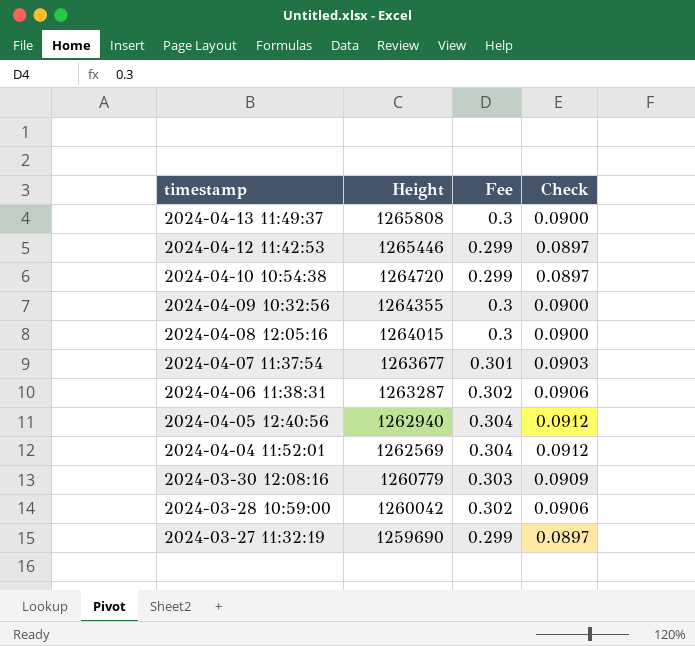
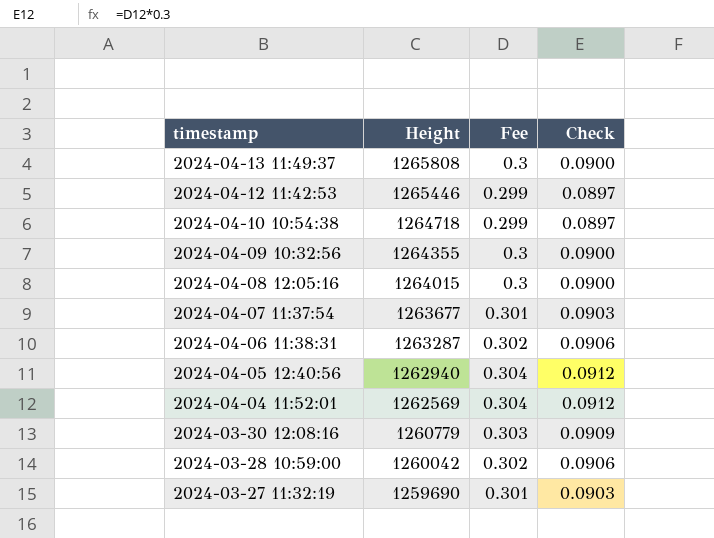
2024-04-10 10:54:38 | Height: 1264720 -> 1264718
2024-03-27 11:32:19 | Fee: 0.299 -> 0.301
2024-03-27 11:32:19 | Check: 0.0897 -> 0.0903

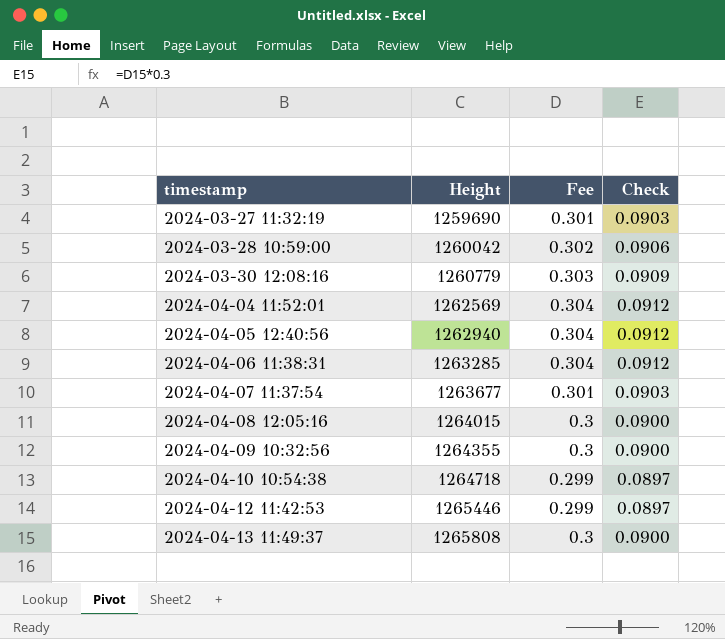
row order: timestamp descending -> timestamp ascending
2024-04-06 11:38:31 | Height: 1263287 -> 1263285
2024-04-06 11:38:31 | Fee: 0.302 -> 0.304
2024-04-06 11:38:31 | Check: 0.0906 -> 0.0912

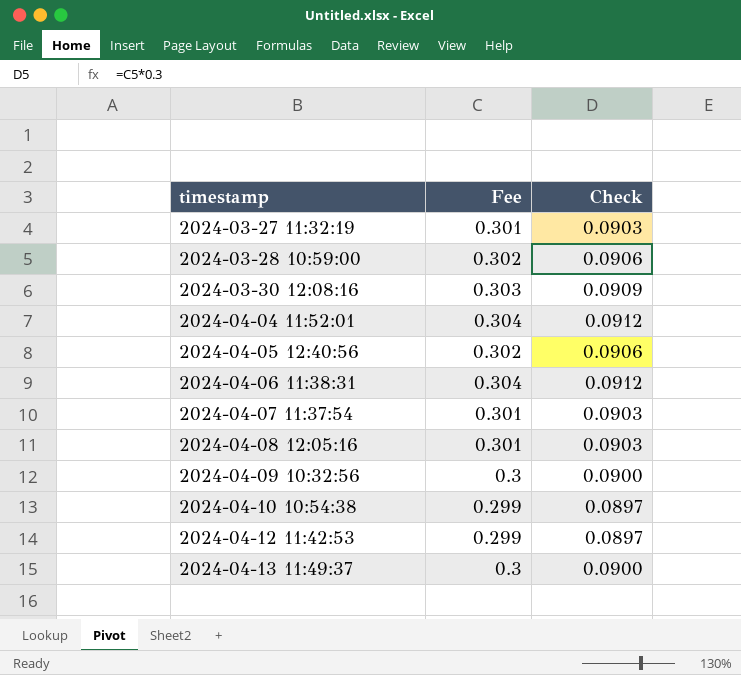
column Height | position: 2 -> none
2024-04-05 12:40:56 | Fee: 0.304 -> 0.302
2024-04-05 12:40:56 | Check: 0.0912 -> 0.0906
2024-04-08 12:05:16 | Fee: 0.3 -> 0.301
2024-04-08 12:05:16 | Check: 0.0900 -> 0.0903

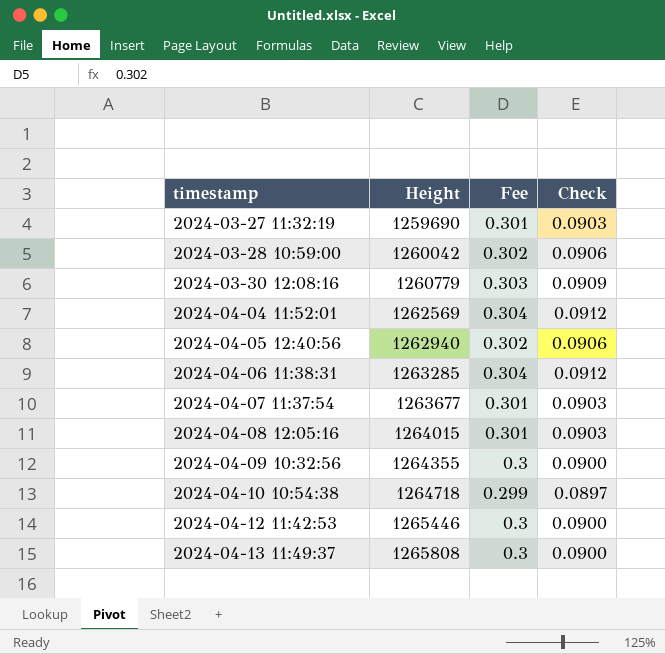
column Height | position: none -> 2
2024-04-12 11:42:53 | Fee: 0.299 -> 0.3
2024-04-12 11:42:53 | Check: 0.0897 -> 0.0900

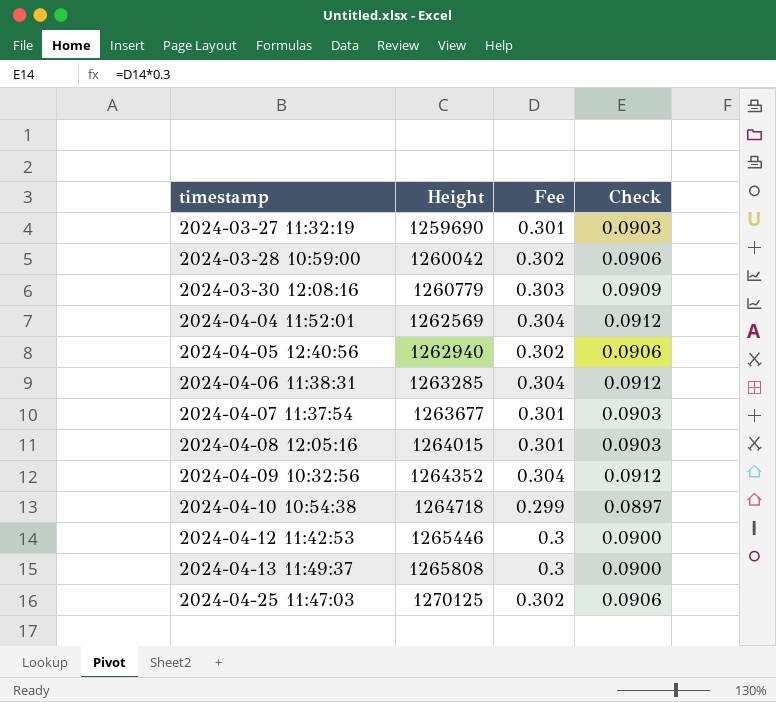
2024-04-09 10:32:56 | Height: 1264355 -> 1264352
2024-04-09 10:32:56 | Fee: 0.3 -> 0.304
2024-04-09 10:32:56 | Check: 0.0900 -> 0.0912
row 2024-04-25 11:47:03: none -> 1270125 | 0.302 | 0.0906

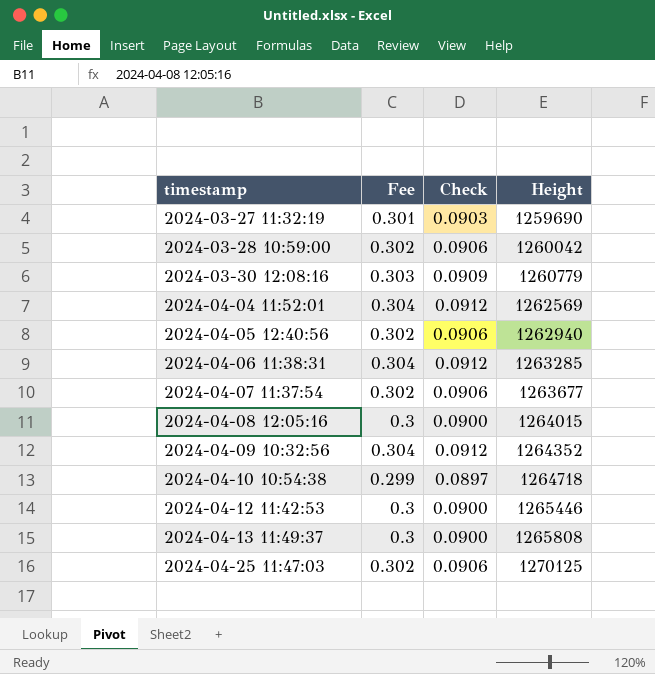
column Height | position: 2 -> 4
2024-04-07 11:37:54 | Fee: 0.301 -> 0.302
2024-04-07 11:37:54 | Check: 0.0903 -> 0.0906
2024-04-08 12:05:16 | Fee: 0.301 -> 0.3
2024-04-08 12:05:16 | Check: 0.0903 -> 0.0900

